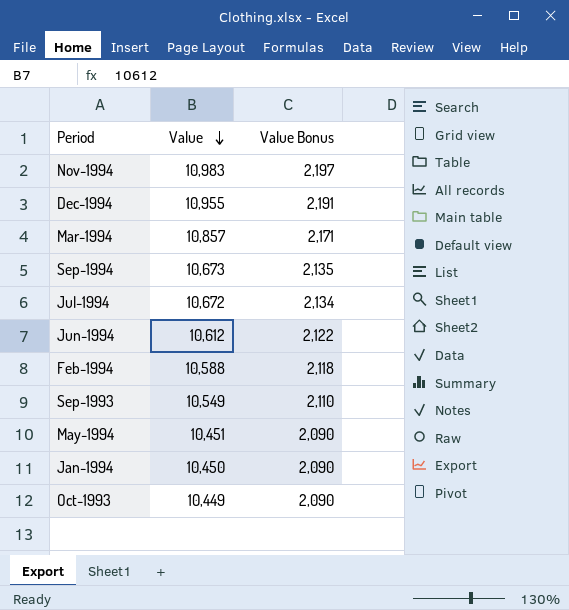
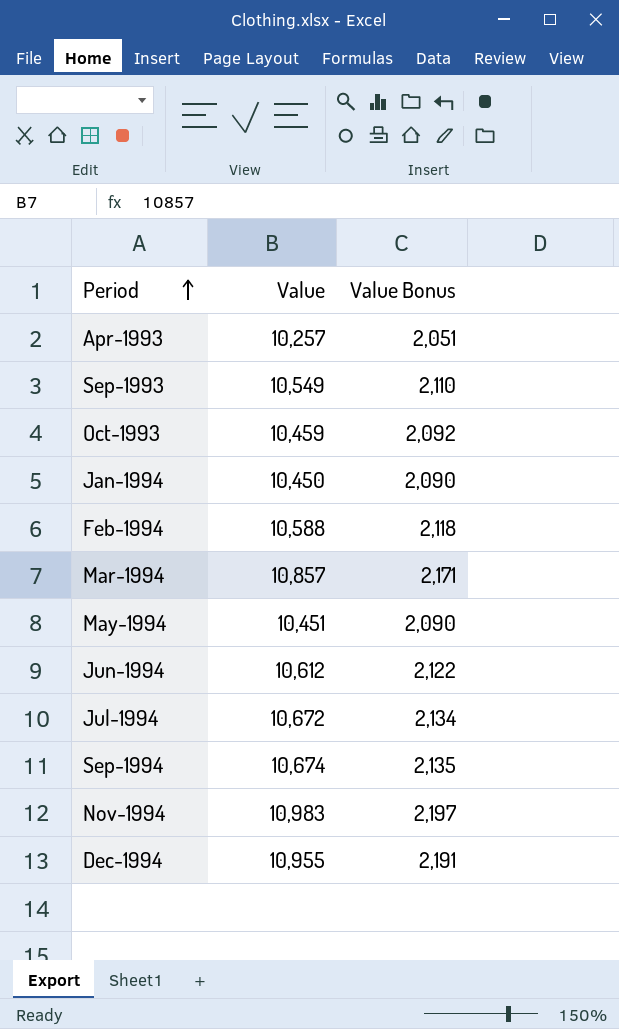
row order: Value descending -> Period ascending
row Apr-1993: none -> 10,257 | 2,051
Oct-1993 | Value: 10,449 -> 10,459
Oct-1993 | Value Bonus: 2,090 -> 2,092
Sep-1994 | Value: 10,673 -> 10,674

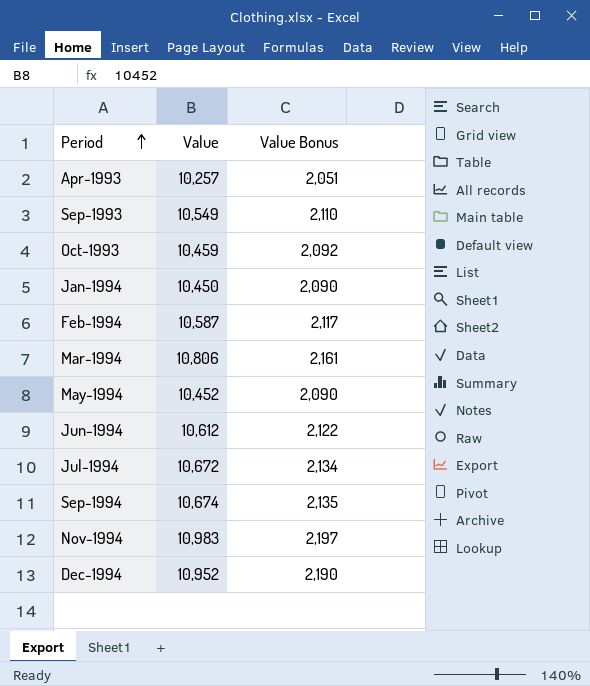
Feb-1994 | Value: 10,588 -> 10,587
Feb-1994 | Value Bonus: 2,118 -> 2,117
Mar-1994 | Value: 10,857 -> 10,806
Mar-1994 | Value Bonus: 2,171 -> 2,161
May-1994 | Value: 10,451 -> 10,452
Dec-1994 | Value: 10,955 -> 10,952
Dec-1994 | Value Bonus: 2,191 -> 2,190

